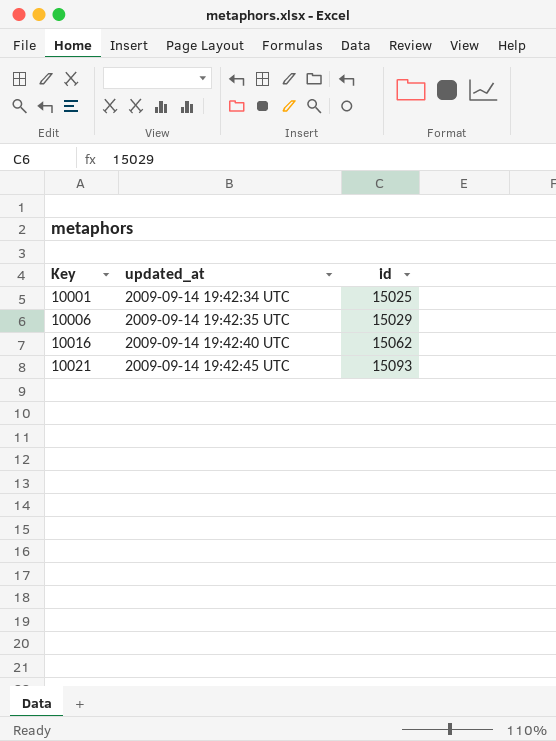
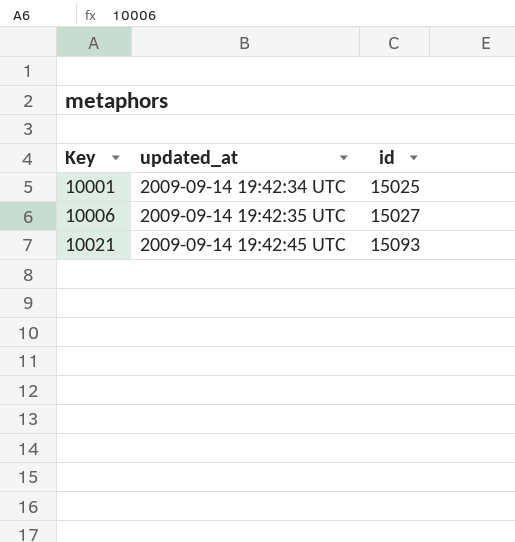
row 10016: 2009-09-14 19:42:40 UTC | 15062 -> none
10006 | id: 15029 -> 15027

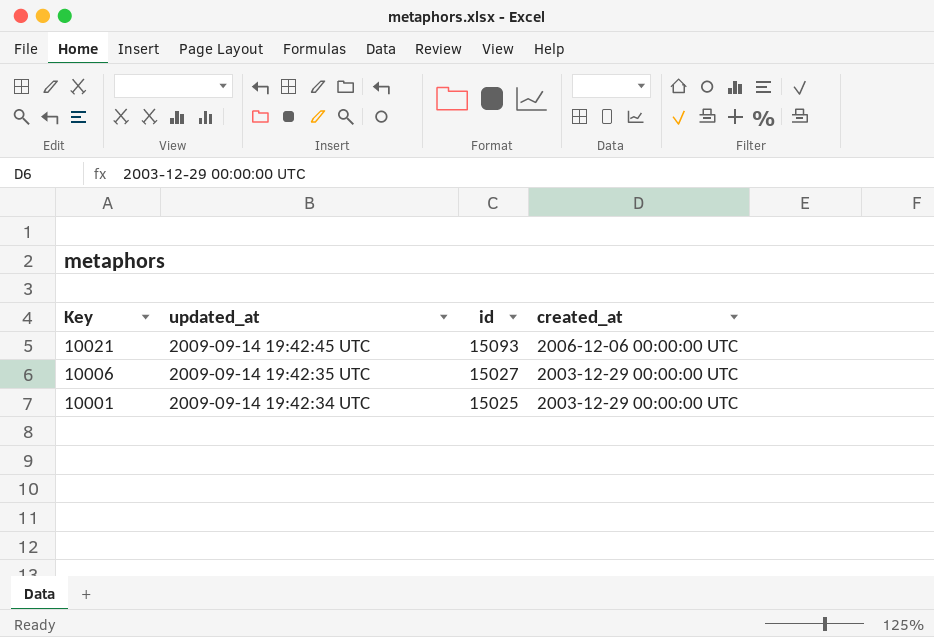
row order: Key ascending -> Key descending
column created_at | position: none -> 4

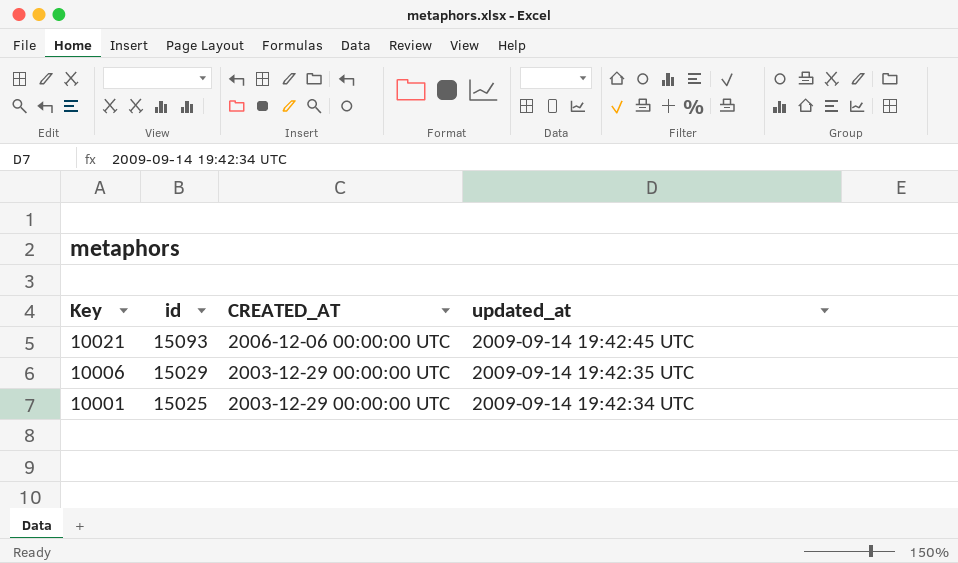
column name: created_at -> CREATED_AT
column updated_at | position: 2 -> 4
10006 | id: 15027 -> 15029

